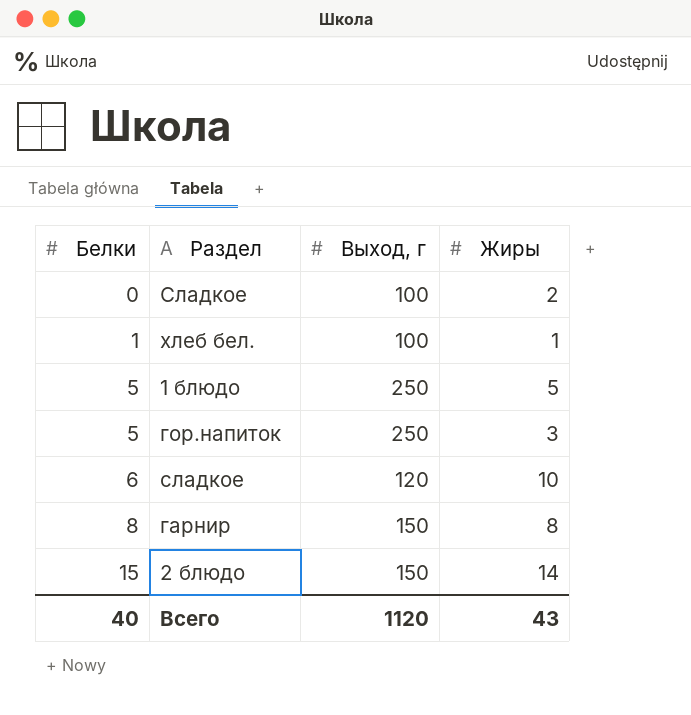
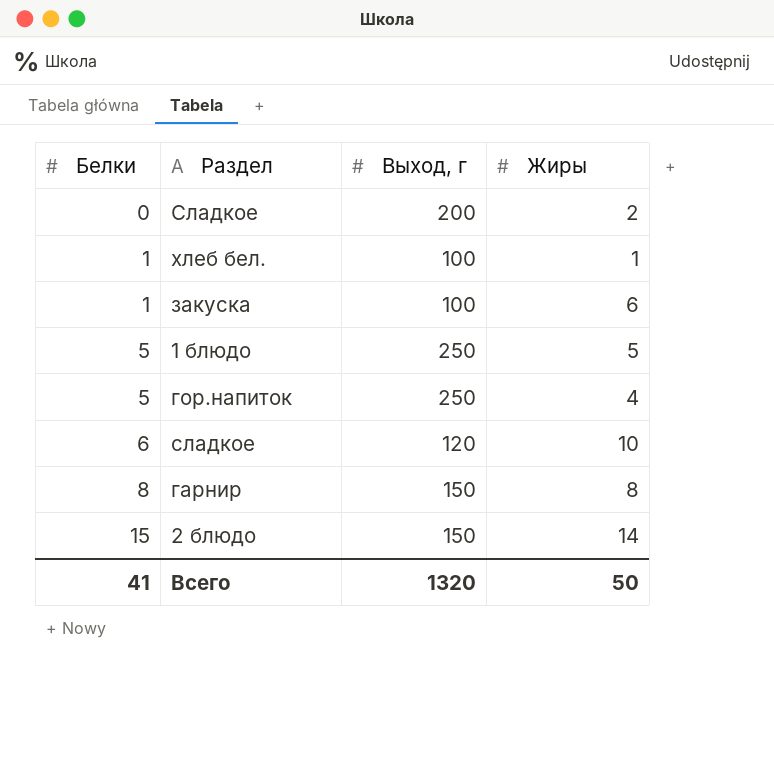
Сладкое | Выход, г: 100 -> 200
row закуска: none -> 1 | 100 | 6
гор.напиток | Жиры: 3 -> 4
Всего | Белки: 40 -> 41
Всего | Выход, г: 1120 -> 1320
Всего | Жиры: 43 -> 50

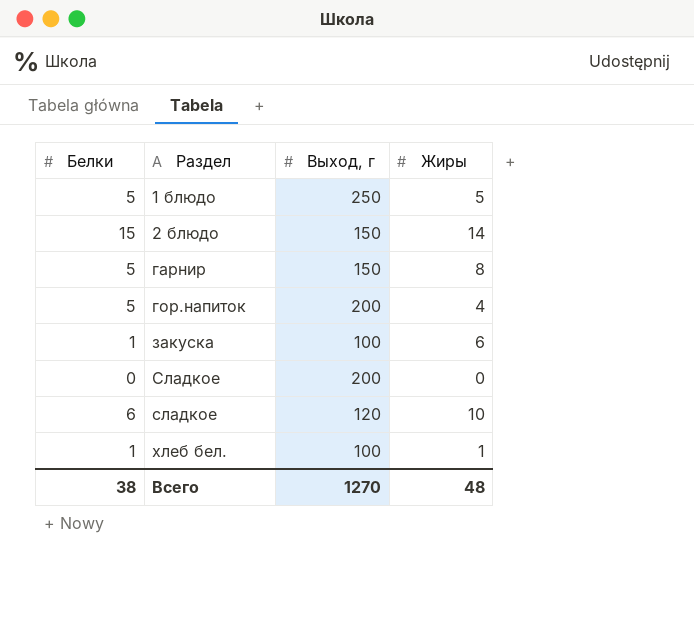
row order: Белки ascending -> Раздел ascending
гарнир | Белки: 8 -> 5
гор.напиток | Выход, г: 250 -> 200
Сладкое | Жиры: 2 -> 0
Всего | Белки: 41 -> 38
Всего | Выход, г: 1320 -> 1270
Всего | Жиры: 50 -> 48

